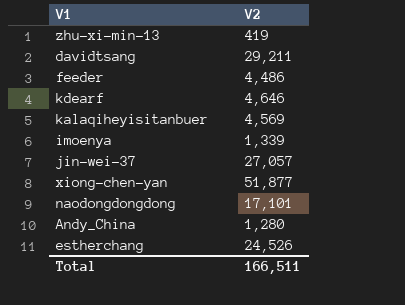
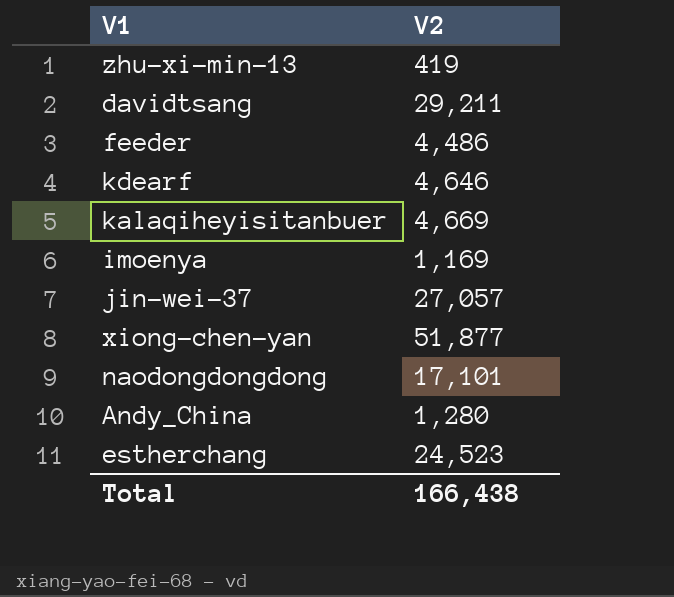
kalaqiheyisitanbuer | V2: 4,569 -> 4,669
imoenya | V2: 1,339 -> 1,169
estherchang | V2: 24,526 -> 24,523
Total | V2: 166,511 -> 166,438

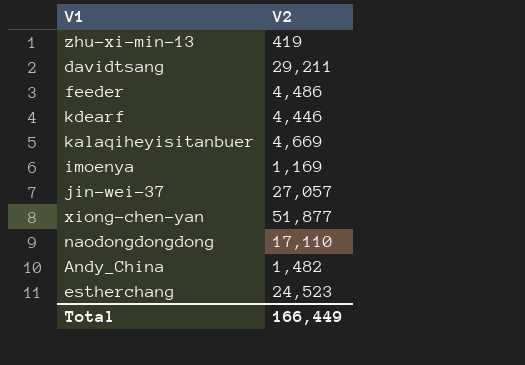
kdearf | V2: 4,646 -> 4,446
naodongdongdong | V2: 17,101 -> 17,110
Andy_China | V2: 1,280 -> 1,482
Total | V2: 166,438 -> 166,449

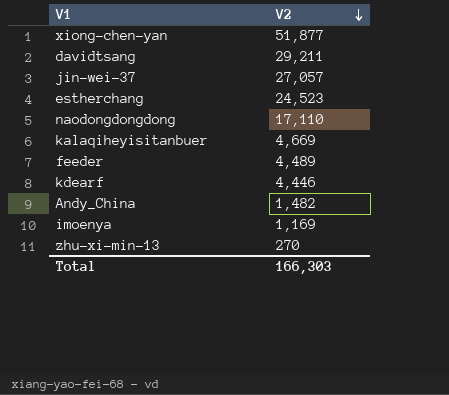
row order: none -> V2 descending
feeder | V2: 4,486 -> 4,489
zhu-xi-min-13 | V2: 419 -> 270
Total | V2: 166,449 -> 166,303

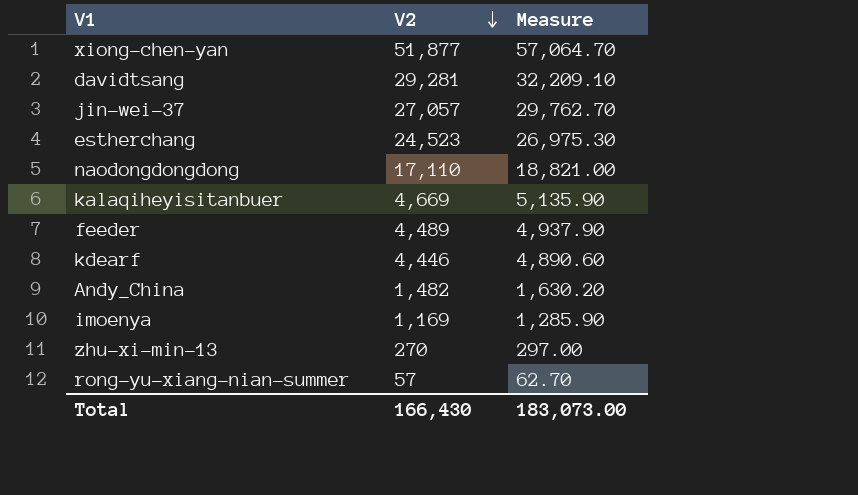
column Measure | formula: none -> [V2] * 1.1
davidtsang | V2: 29,211 -> 29,281
row rong-yu-xiang-nian-summer: none -> 57 | 62.70
Total | V2: 166,303 -> 166,430

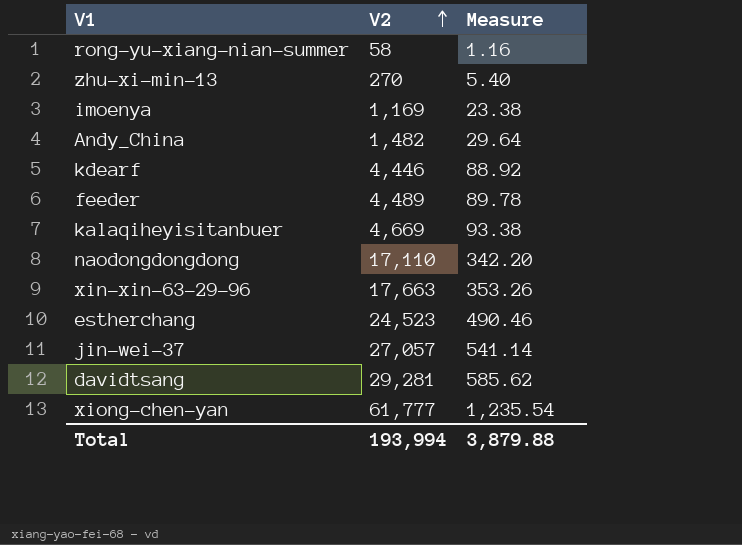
row order: V2 descending -> V2 ascending
column Measure | formula: [V2] * 1.1 -> [V2] * 0.02
rong-yu-xiang-nian-summer | V2: 57 -> 58
row xin-xin-63-29-96: none -> 17,663 | 353.26
xiong-chen-yan | V2: 51,877 -> 61,777
Total | V2: 166,430 -> 193,994
Total | Measure: 183,073.00 -> 3,879.88

